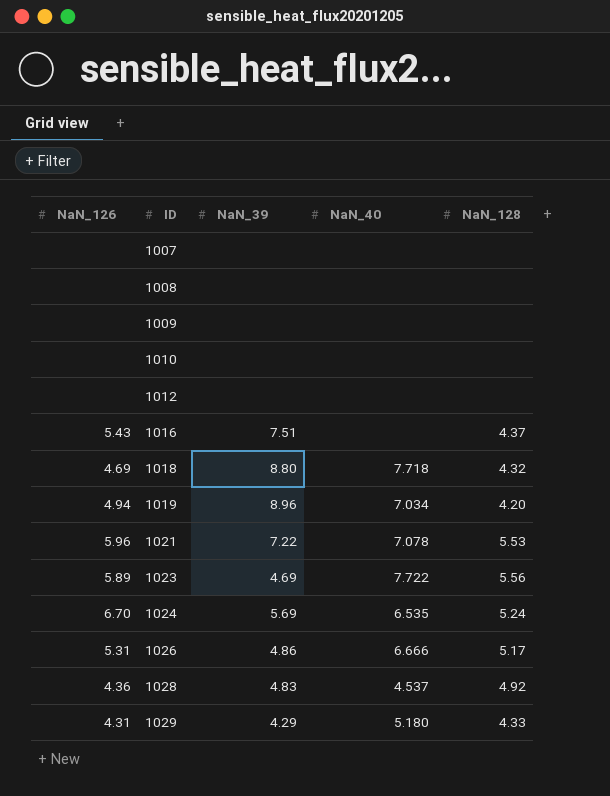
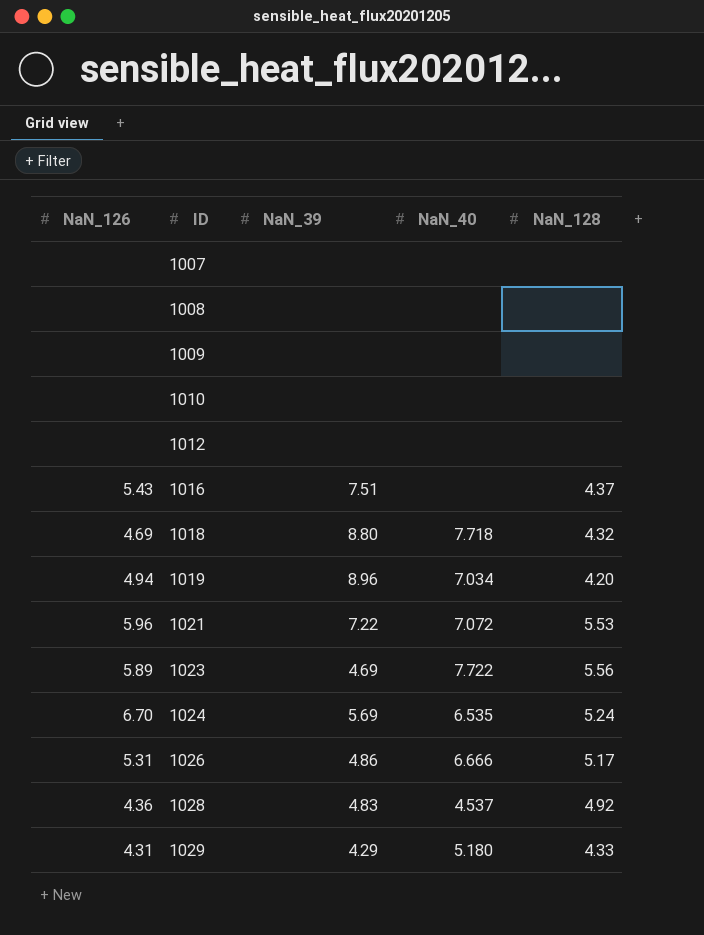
1021 | NaN_40: 7.078 -> 7.072

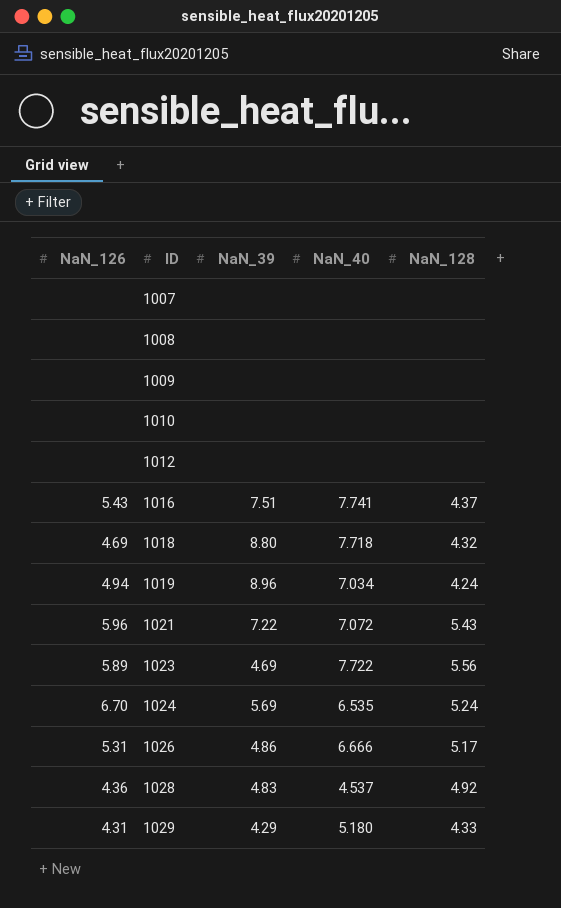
1016 | NaN_40: none -> 7.741
1019 | NaN_128: 4.20 -> 4.24
1021 | NaN_128: 5.53 -> 5.43

